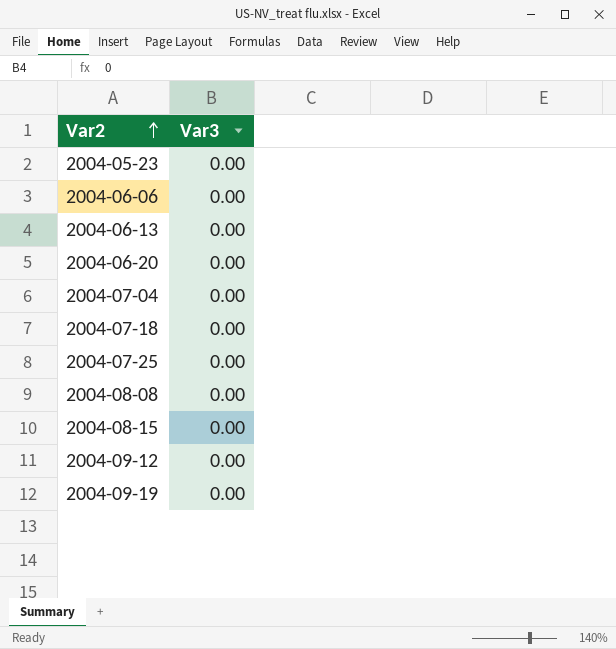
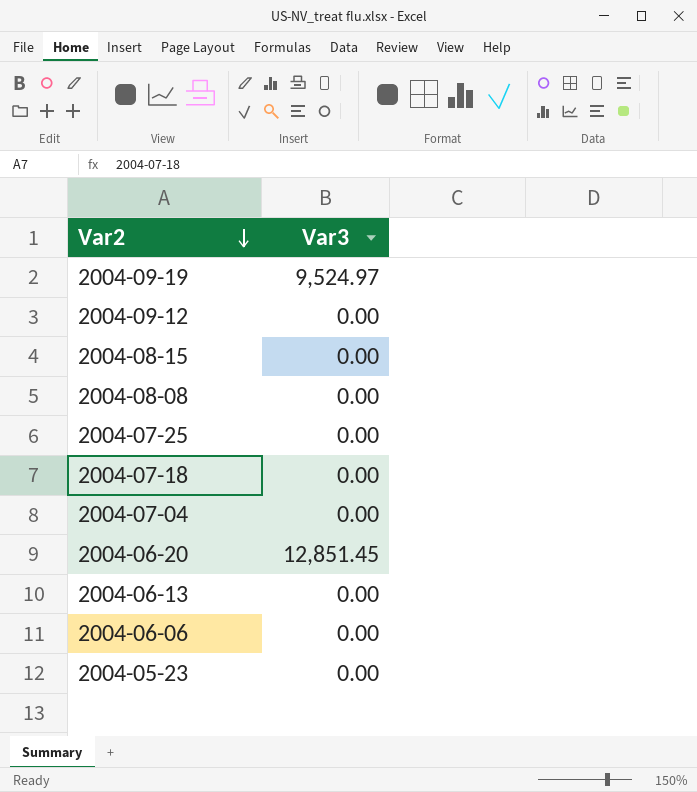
row order: Var2 ascending -> Var2 descending
2004-09-19 | Var3: 0.00 -> 9,524.97
2004-06-20 | Var3: 0.00 -> 12,851.45

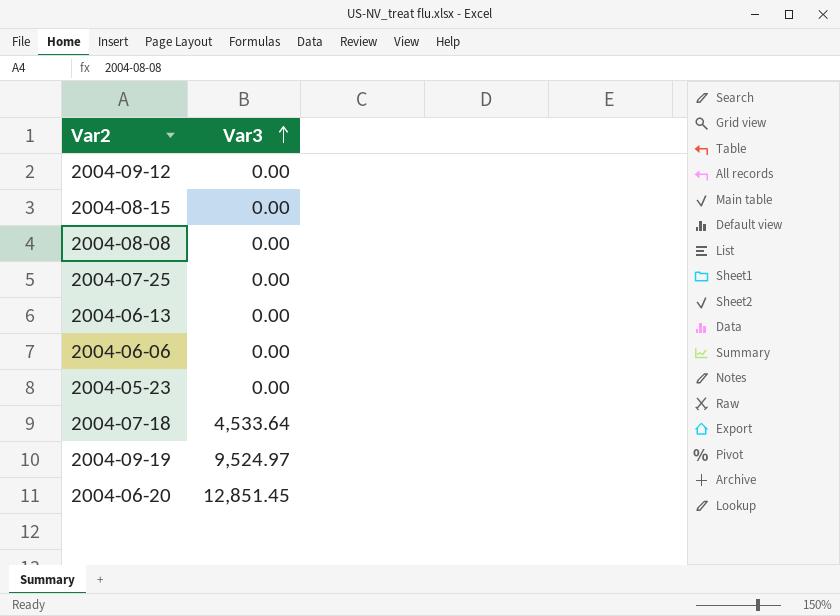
row order: Var2 descending -> Var3 ascending
row 2004-07-04: 0.00 -> none
2004-07-18 | Var3: 0.00 -> 4,533.64

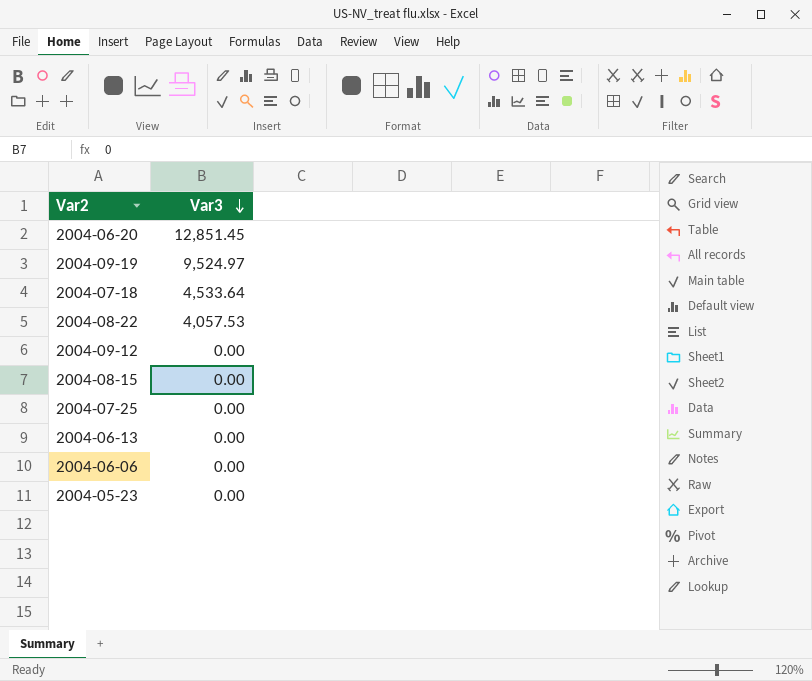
row order: Var3 ascending -> Var3 descending
row 2004-08-08: 0.00 -> none
row 2004-08-22: none -> 4,057.53

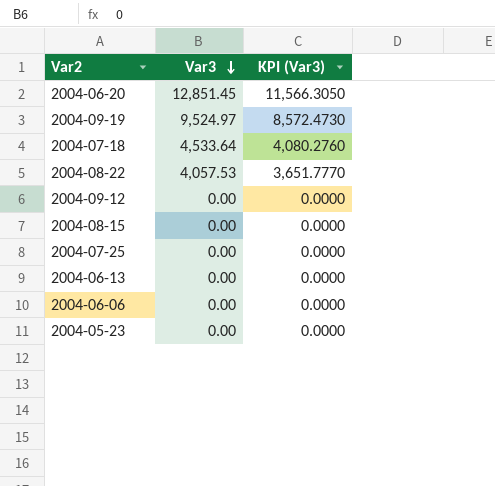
column KPI (Var3) | formula: none -> [Var3] * 0.9

